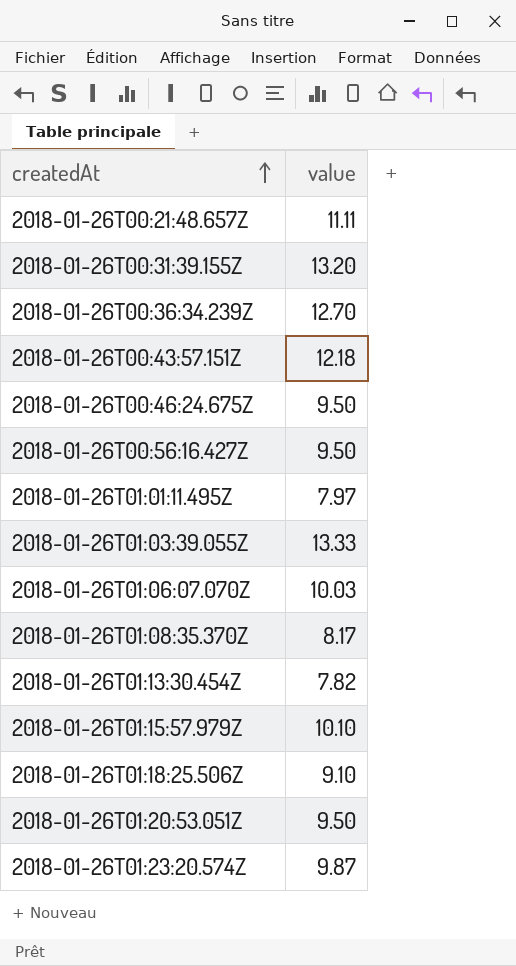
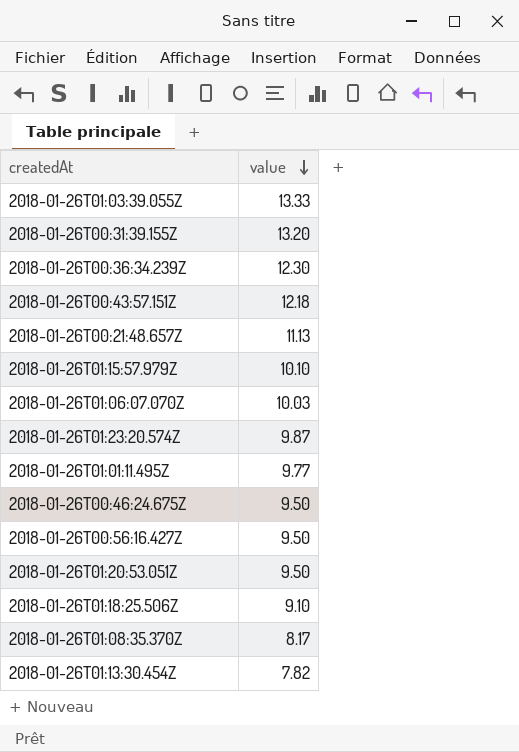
row order: createdAt ascending -> value descending
2018-01-26T00:36:34.239Z | value: 12.70 -> 12.30
2018-01-26T00:21:48.657Z | value: 11.11 -> 11.13
2018-01-26T01:01:11.495Z | value: 7.97 -> 9.77

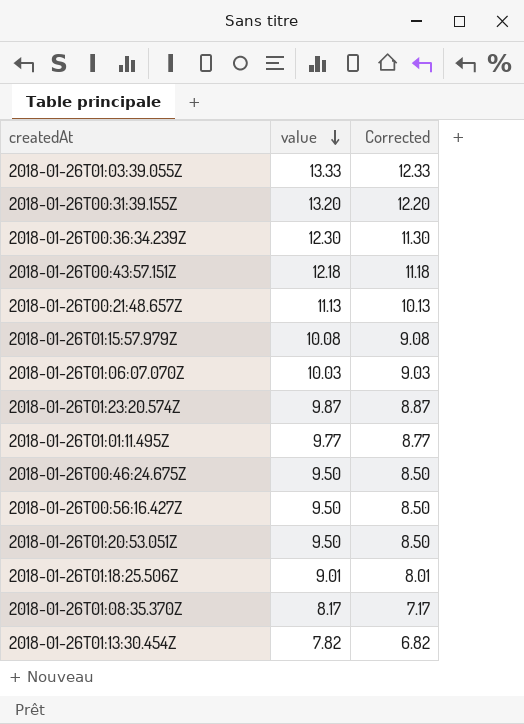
column Corrected | formula: none -> [value] - 1
2018-01-26T01:15:57.979Z | value: 10.10 -> 10.08
2018-01-26T01:18:25.506Z | value: 9.10 -> 9.01

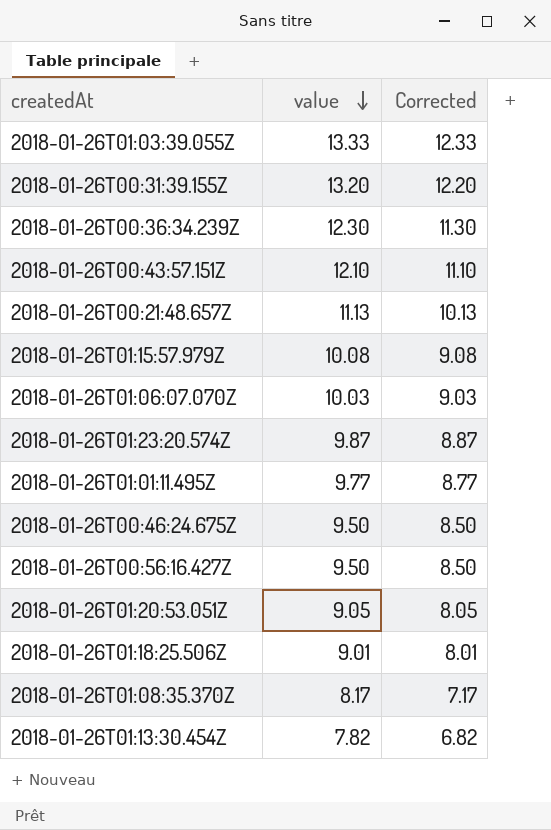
2018-01-26T00:43:57.151Z | value: 12.18 -> 12.10
2018-01-26T00:43:57.151Z | Corrected: 11.18 -> 11.10
2018-01-26T01:20:53.051Z | value: 9.50 -> 9.05
2018-01-26T01:20:53.051Z | Corrected: 8.50 -> 8.05

